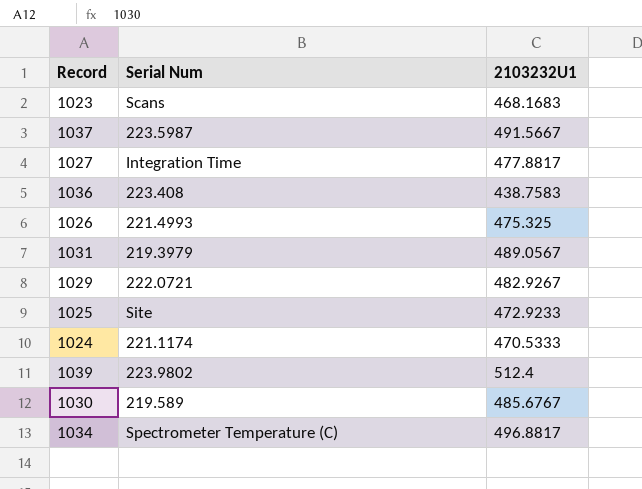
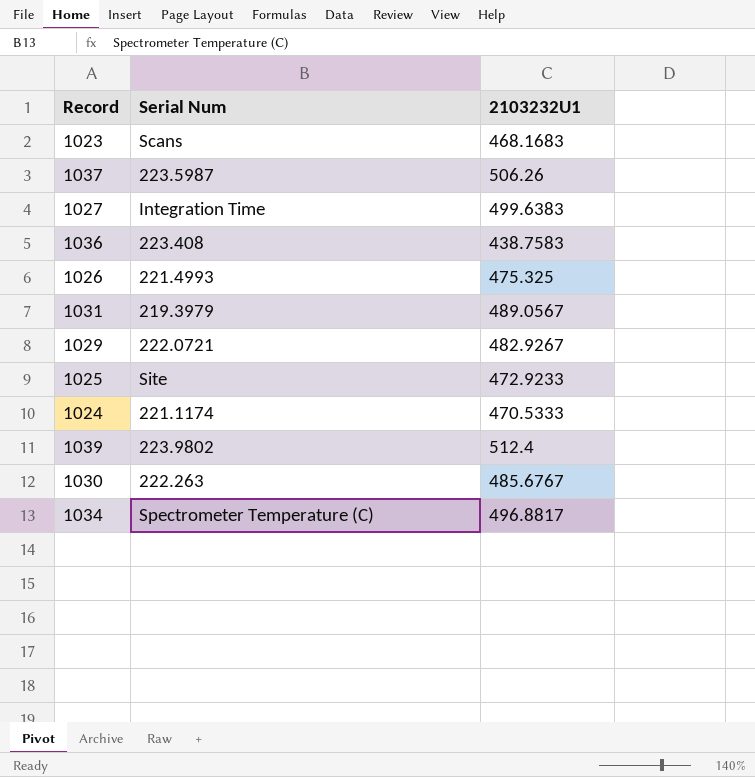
1037 | 2103232U1: 491.5667 -> 506.26
1027 | 2103232U1: 477.8817 -> 499.6383
1030 | Serial Num: 219.589 -> 222.263

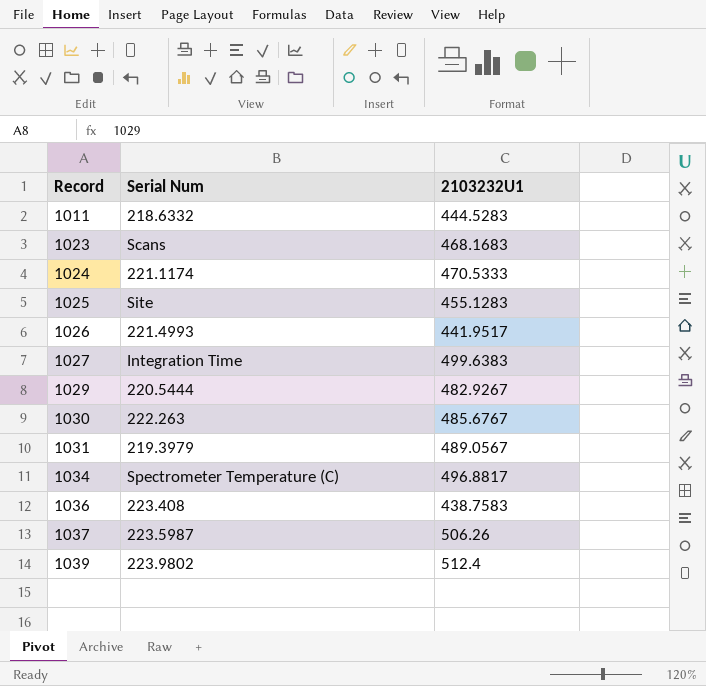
row order: none -> Record ascending
row 1011: none -> 218.6332 | 444.5283
1025 | 2103232U1: 472.9233 -> 455.1283
1026 | 2103232U1: 475.325 -> 441.9517
1029 | Serial Num: 222.0721 -> 220.5444

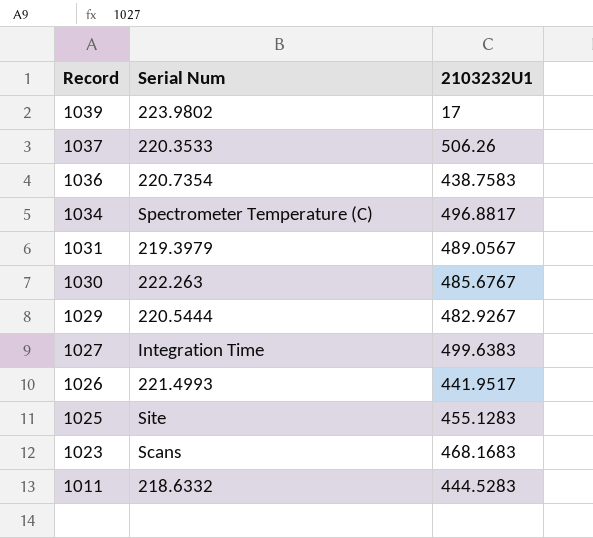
row order: Record ascending -> Record descending
row 1024: 221.1174 | 470.5333 -> none
1039 | 2103232U1: 512.4 -> 17
1037 | Serial Num: 223.5987 -> 220.3533
1036 | Serial Num: 223.408 -> 220.7354

